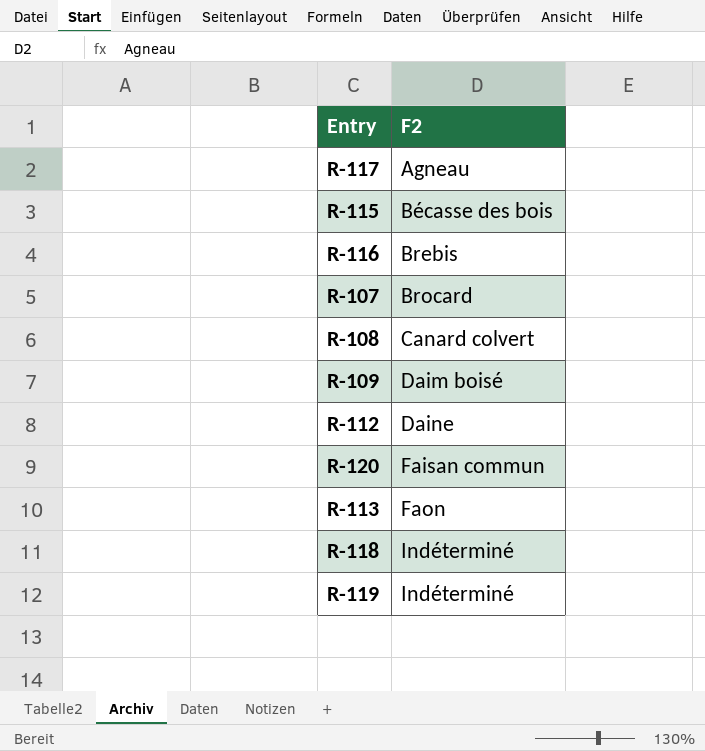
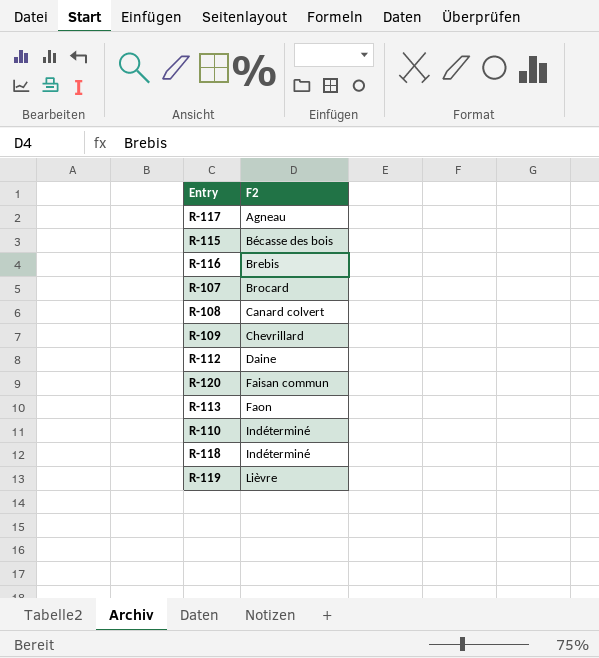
R-109 | F2: Daim boisé -> Chevrillard
row R-110: none -> Indéterminé
R-119 | F2: Indéterminé -> Lièvre

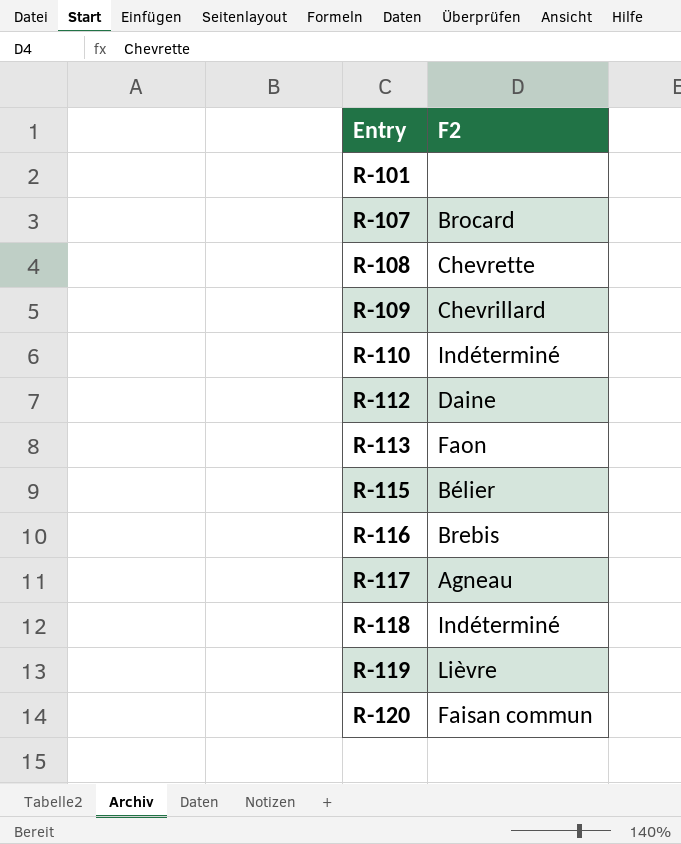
row order: F2 ascending -> Entry ascending
row R-101: none -> none
R-108 | F2: Canard colvert -> Chevrette
R-115 | F2: Bécasse des bois -> Bélier

